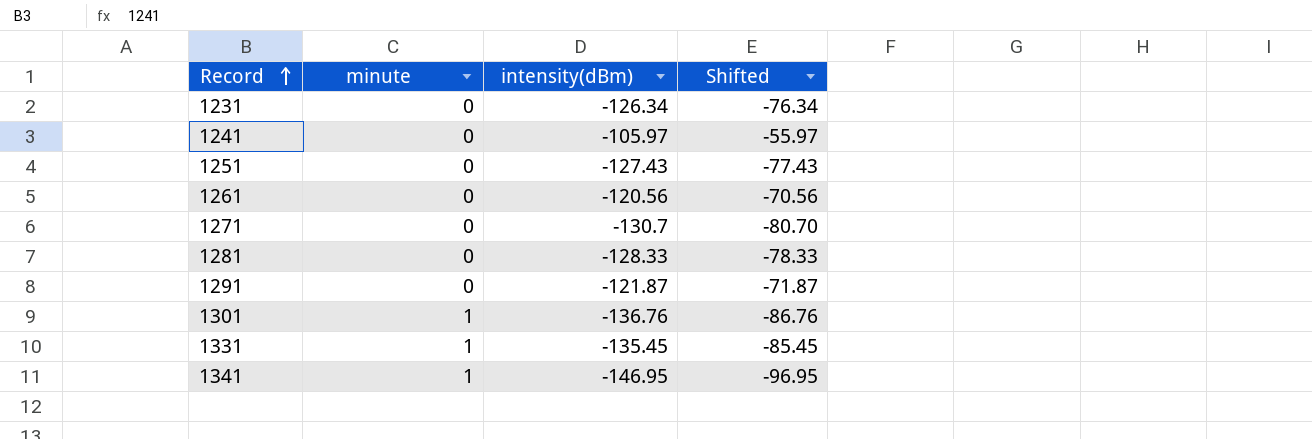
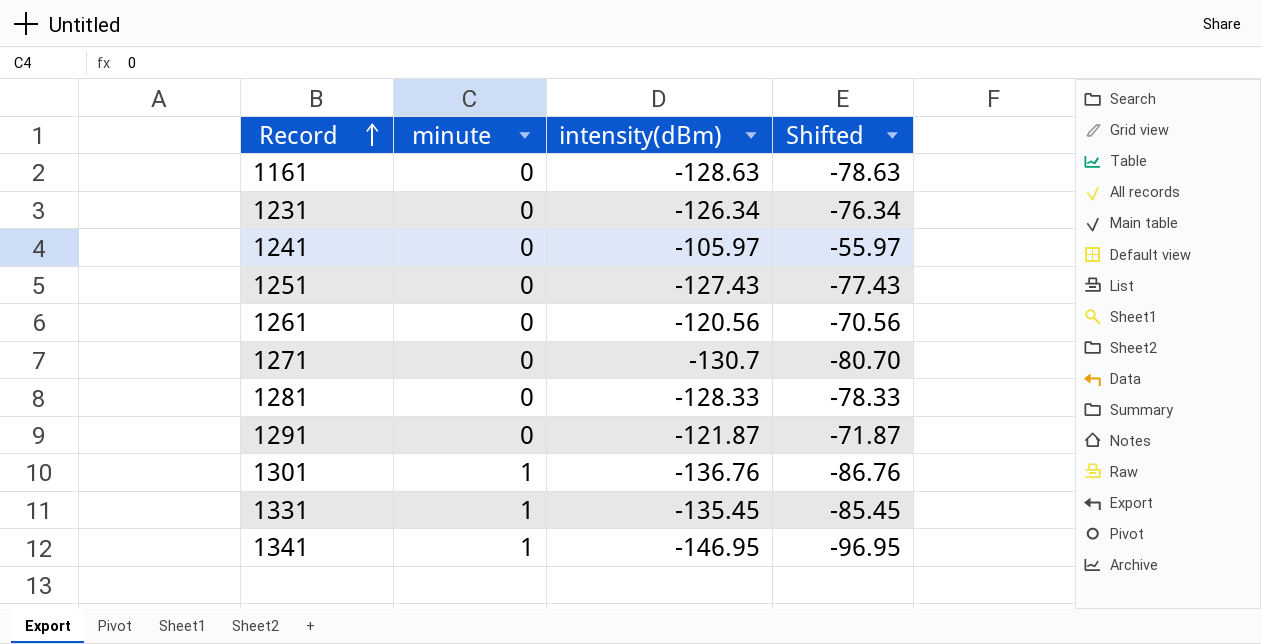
row 1161: none -> 0 | -128.63 | -78.63

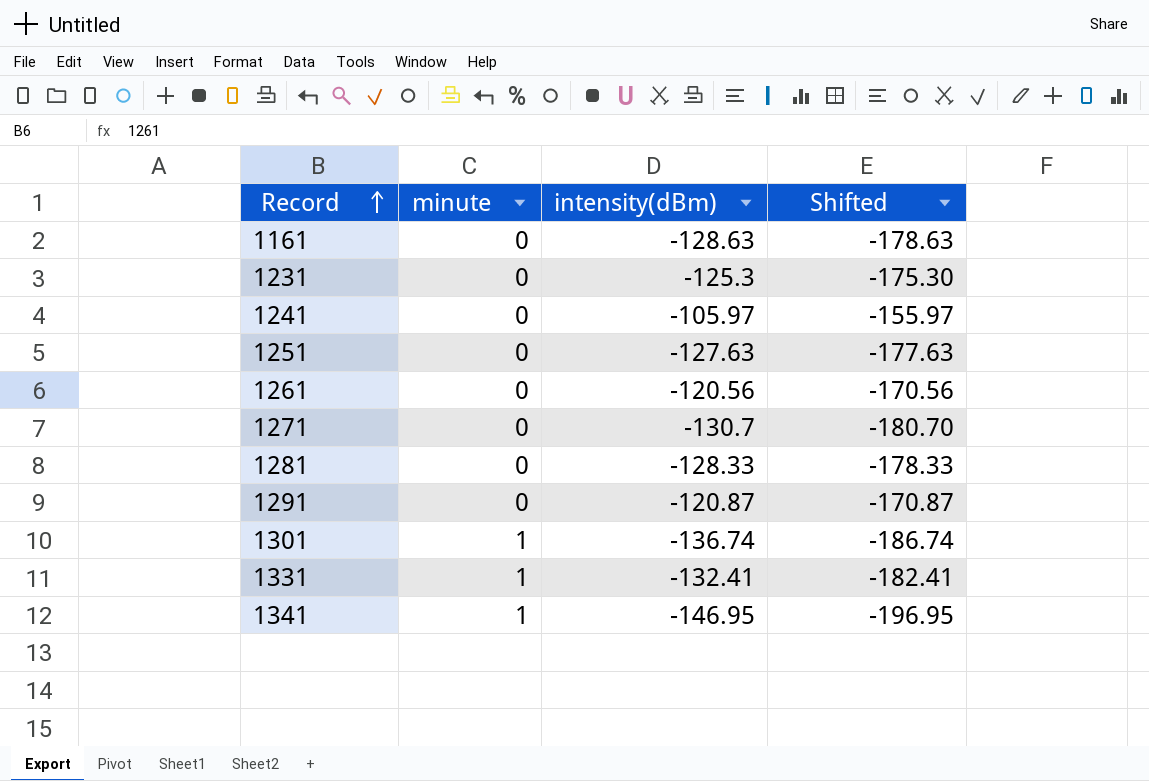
column Shifted | formula: [intensity(dBm)] + 50 -> [intensity(dBm)] - 50
1231 | intensity(dBm): -126.34 -> -125.3
1251 | intensity(dBm): -127.43 -> -127.63
1291 | intensity(dBm): -121.87 -> -120.87
1301 | intensity(dBm): -136.76 -> -136.74
1331 | intensity(dBm): -135.45 -> -132.41

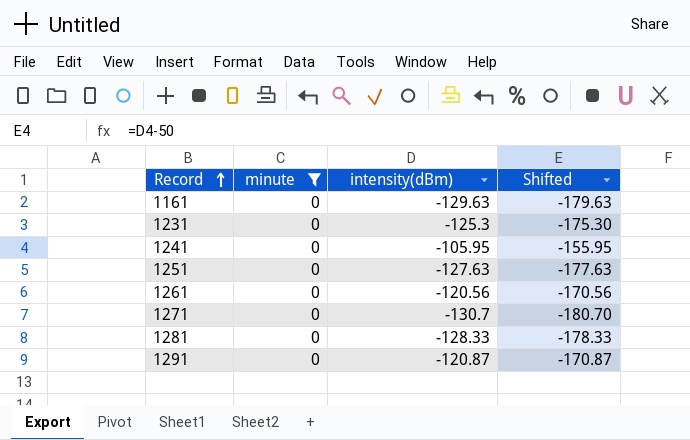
filter: none -> minute = 0
1161 | intensity(dBm): -128.63 -> -129.63
1161 | Shifted: -178.63 -> -179.63
1241 | intensity(dBm): -105.97 -> -105.95
1241 | Shifted: -155.97 -> -155.95

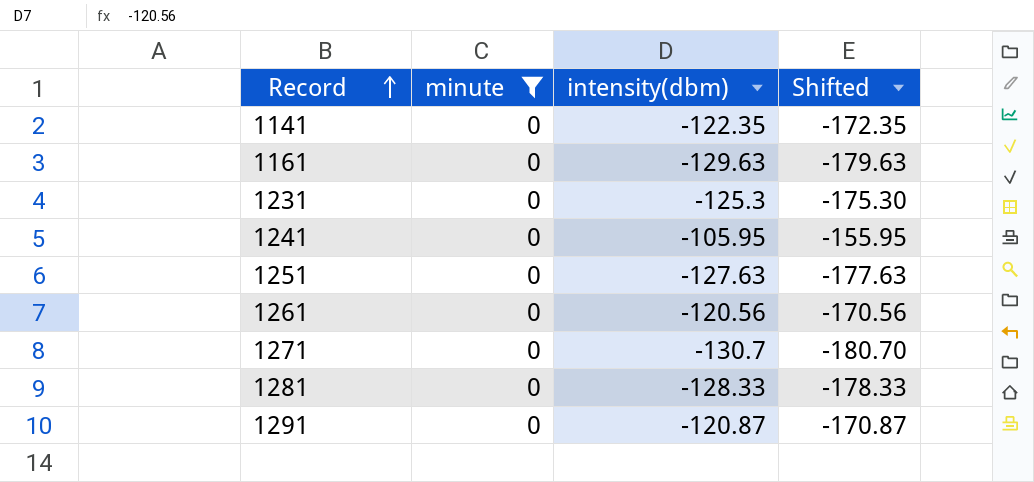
column name: intensity(dBm) -> intensity(dbm)
row 1141: none -> 0 | -122.35 | -172.35

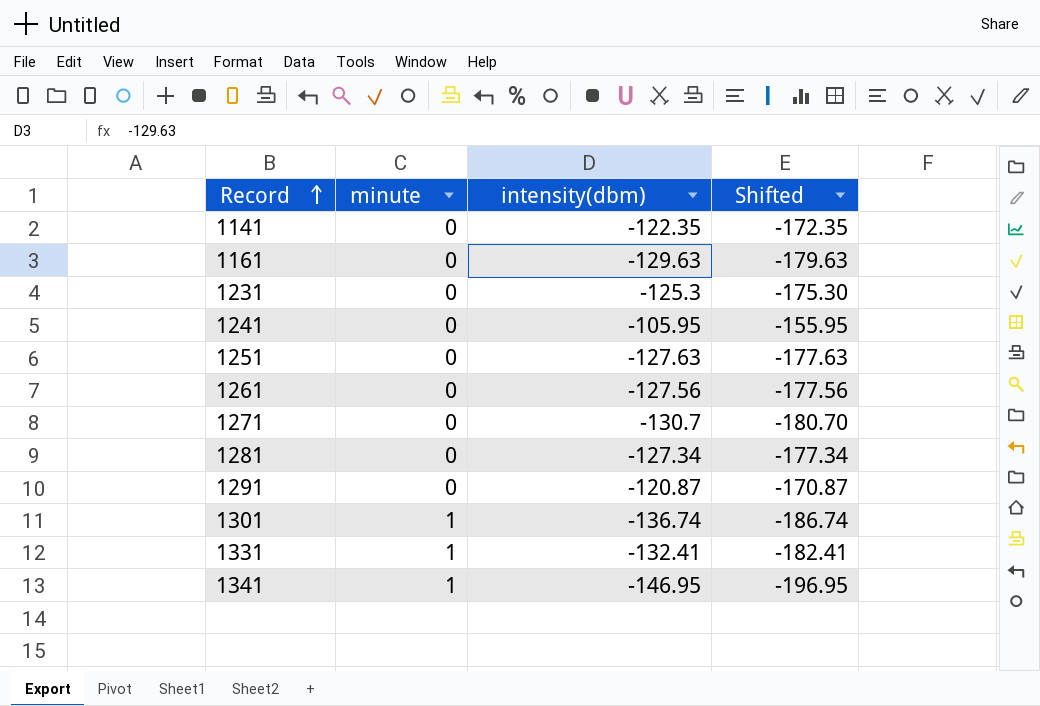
filter: minute = 0 -> none
1261 | intensity(dbm): -120.56 -> -127.56
1261 | Shifted: -170.56 -> -177.56
1281 | intensity(dbm): -128.33 -> -127.34
1281 | Shifted: -178.33 -> -177.34

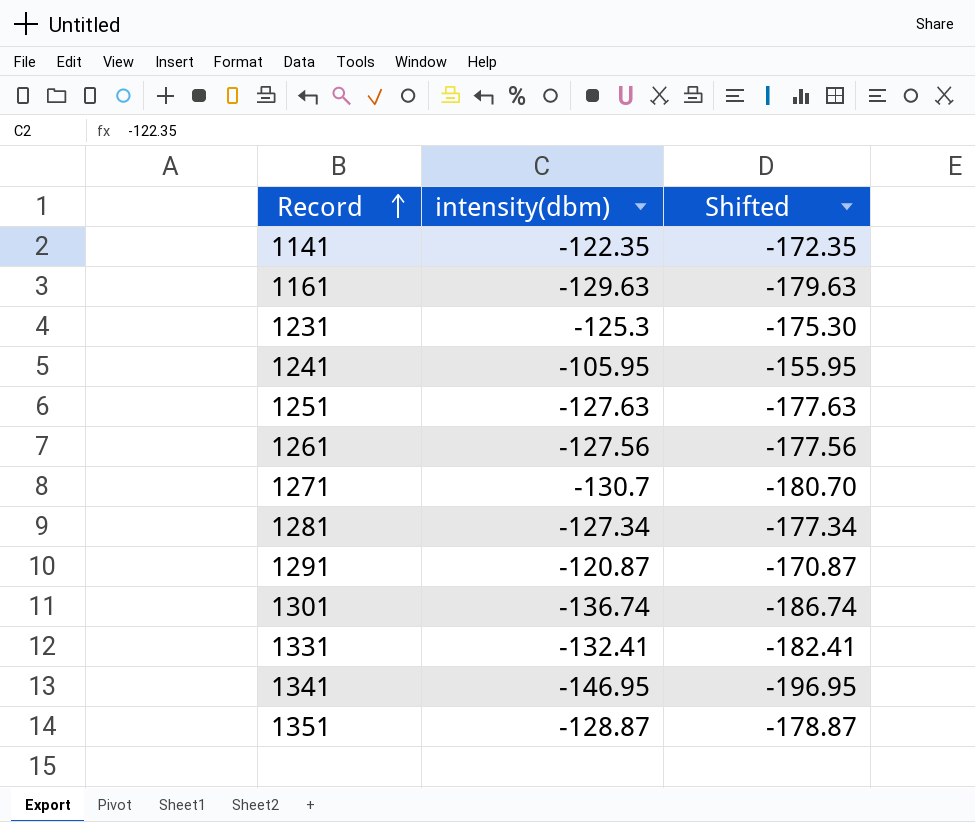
column minute | position: 2 -> none
row 1351: none -> -128.87 | -178.87

